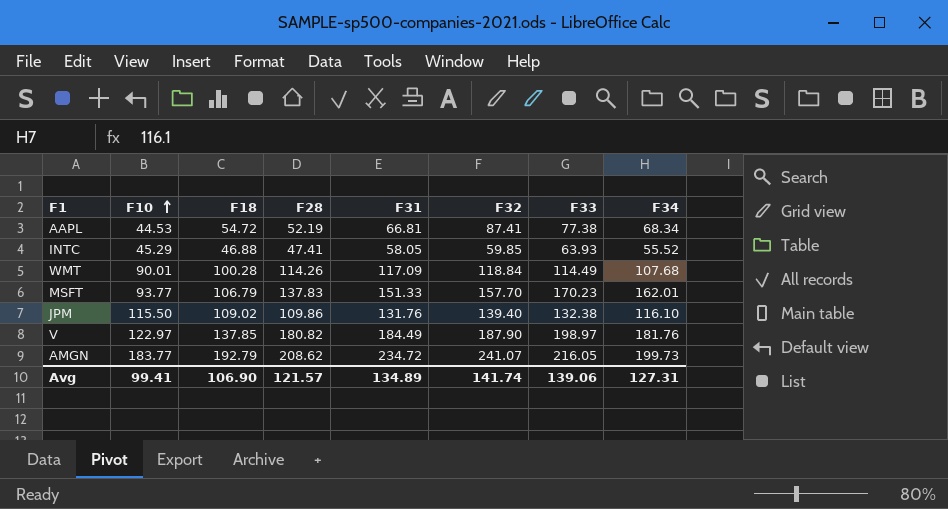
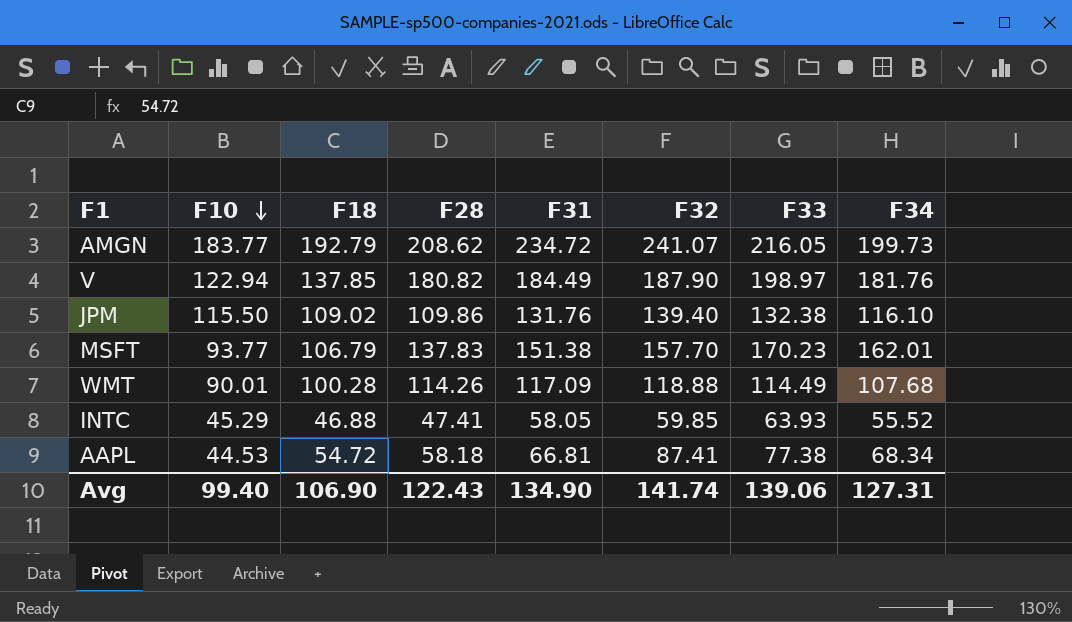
row order: F10 ascending -> F10 descending
V | F10: 122.97 -> 122.94
MSFT | F31: 151.33 -> 151.38
WMT | F32: 118.84 -> 118.88
AAPL | F28: 52.19 -> 58.18
Avg | F10: 99.41 -> 99.40
Avg | F28: 121.57 -> 122.43
Avg | F31: 134.89 -> 134.90

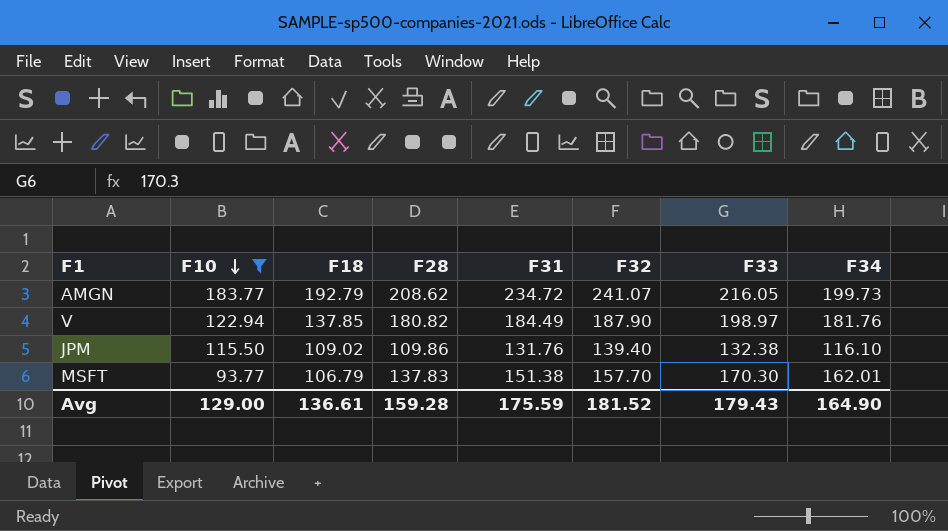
filter: none -> F10 >= 93.77
MSFT | F33: 170.23 -> 170.30
Avg | F10: 99.40 -> 129.00
Avg | F18: 106.90 -> 136.61
Avg | F28: 122.43 -> 159.28
Avg | F31: 134.90 -> 175.59
Avg | F32: 141.74 -> 181.52
Avg | F33: 139.06 -> 179.43
Avg | F34: 127.31 -> 164.90

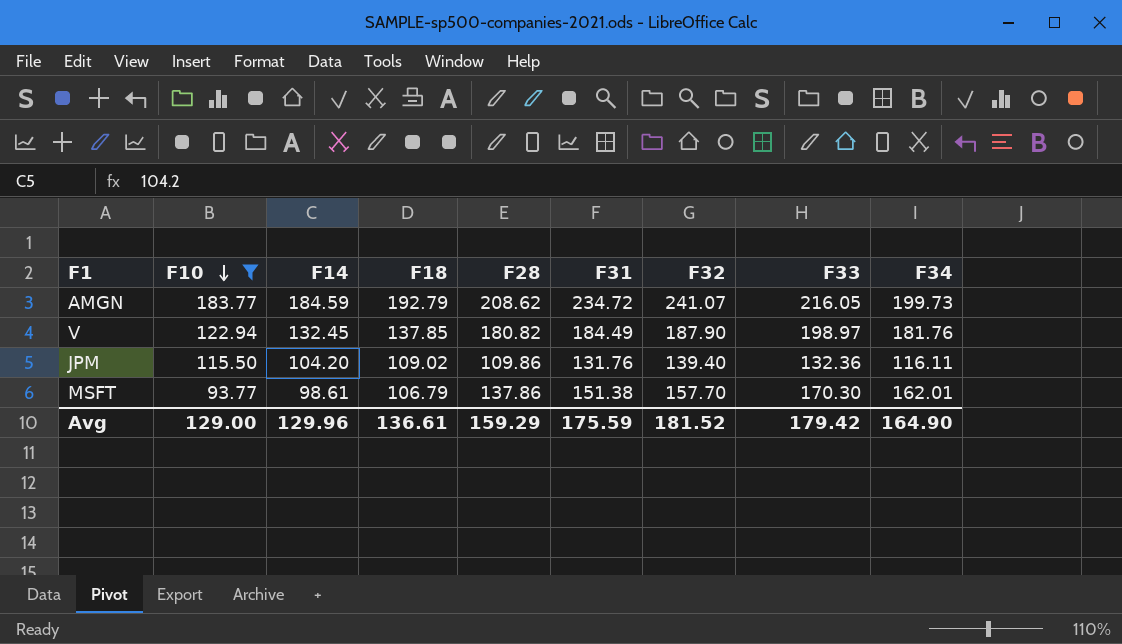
column F14 | position: none -> 3
JPM | F33: 132.38 -> 132.36
JPM | F34: 116.10 -> 116.11
MSFT | F28: 137.83 -> 137.86
Avg | F28: 159.28 -> 159.29
Avg | F33: 179.43 -> 179.42

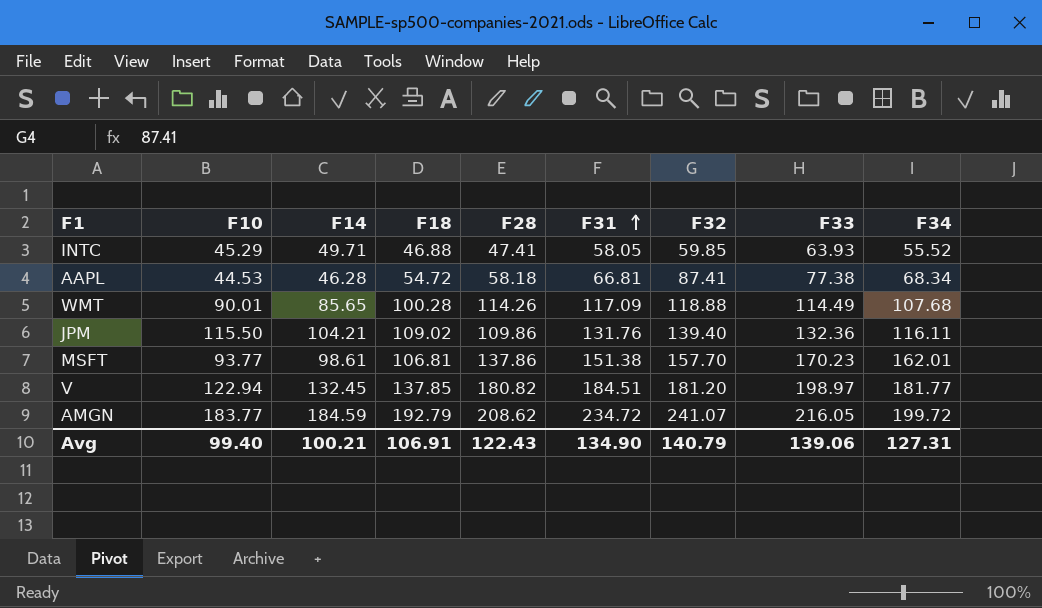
filter: F10 >= 93.77 -> none
row order: F10 descending -> F31 ascending
JPM | F14: 104.20 -> 104.21
MSFT | F18: 106.79 -> 106.81
MSFT | F33: 170.30 -> 170.23
V | F31: 184.49 -> 184.51
V | F32: 187.90 -> 181.20
V | F34: 181.76 -> 181.77
AMGN | F34: 199.73 -> 199.72
Avg | F10: 129.00 -> 99.40
Avg | F14: 129.96 -> 100.21
Avg | F18: 136.61 -> 106.91
Avg | F28: 159.29 -> 122.43
Avg | F31: 175.59 -> 134.90
Avg | F32: 181.52 -> 140.79
Avg | F33: 179.42 -> 139.06
Avg | F34: 164.90 -> 127.31

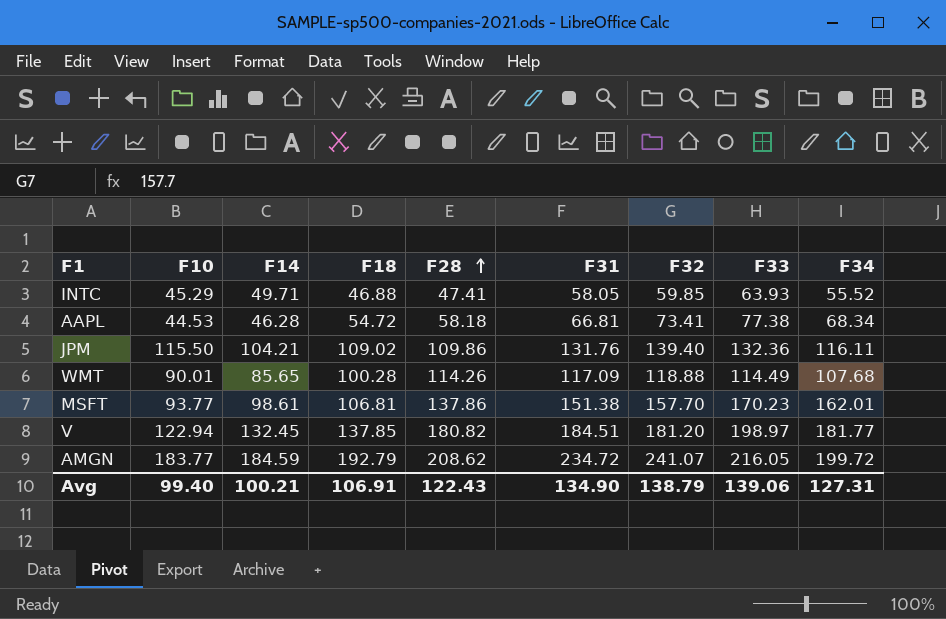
row order: F31 ascending -> F28 ascending
AAPL | F32: 87.41 -> 73.41
Avg | F32: 140.79 -> 138.79

